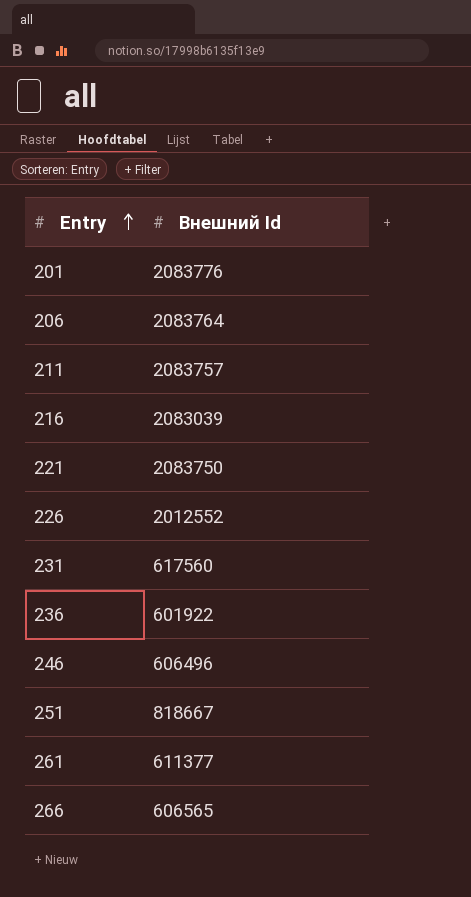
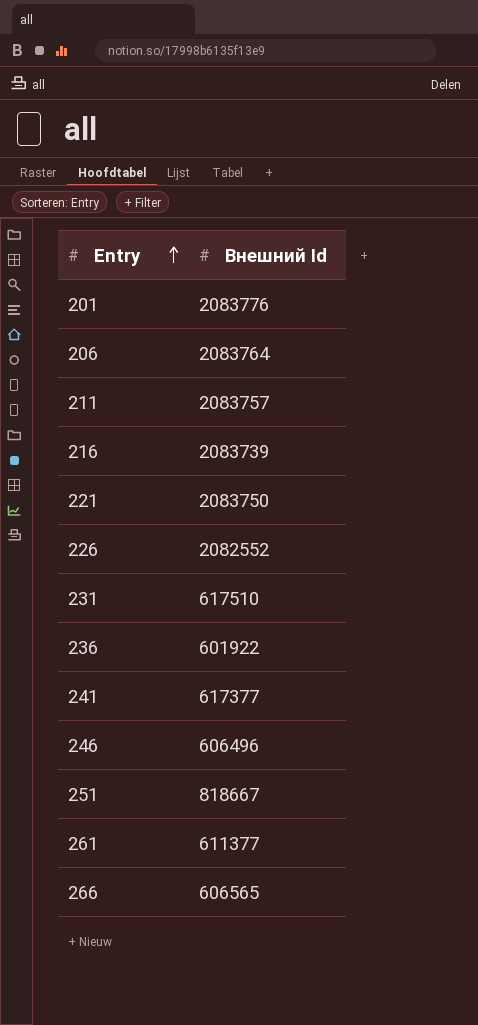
216 | Внешний Id: 2083039 -> 2083739
226 | Внешний Id: 2012552 -> 2082552
231 | Внешний Id: 617560 -> 617510
row 241: none -> 617377

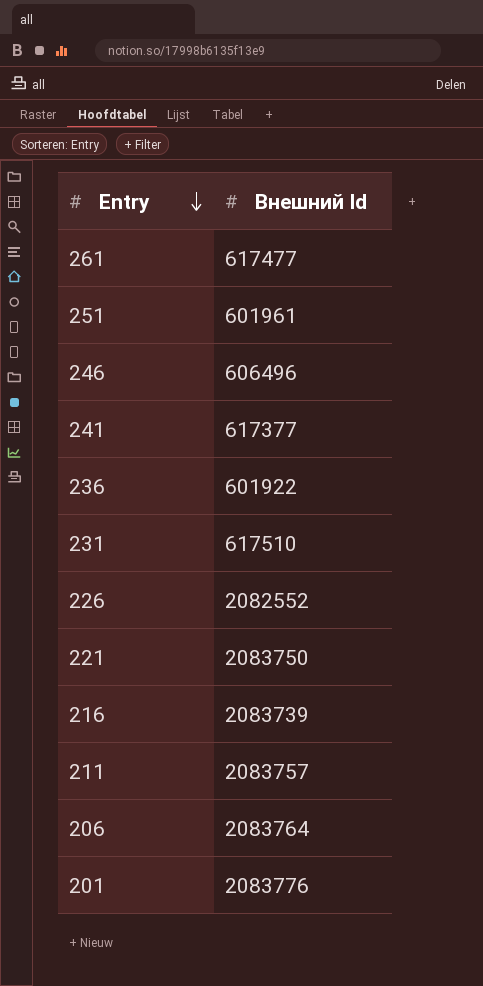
row order: Entry ascending -> Entry descending
row 266: 606565 -> none
261 | Внешний Id: 611377 -> 617477
251 | Внешний Id: 818667 -> 601961

